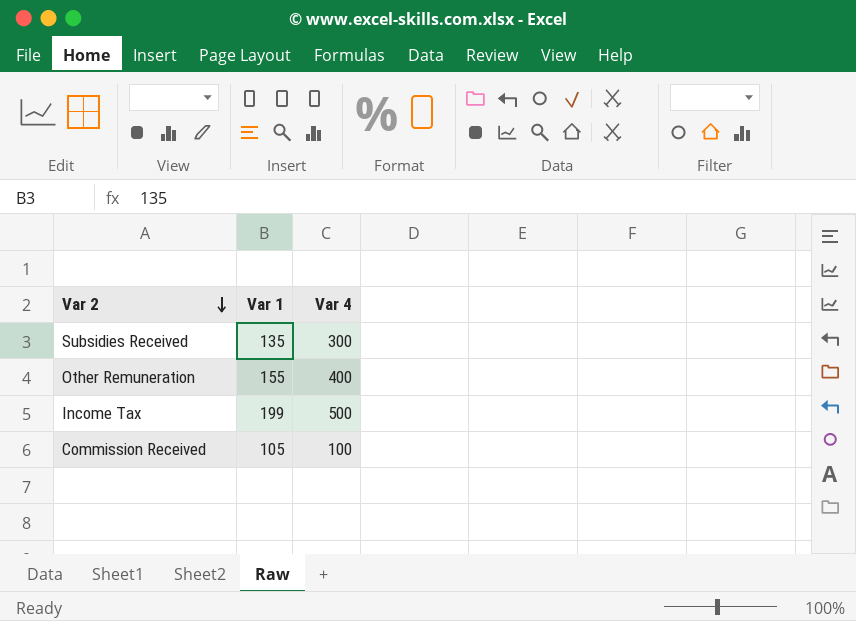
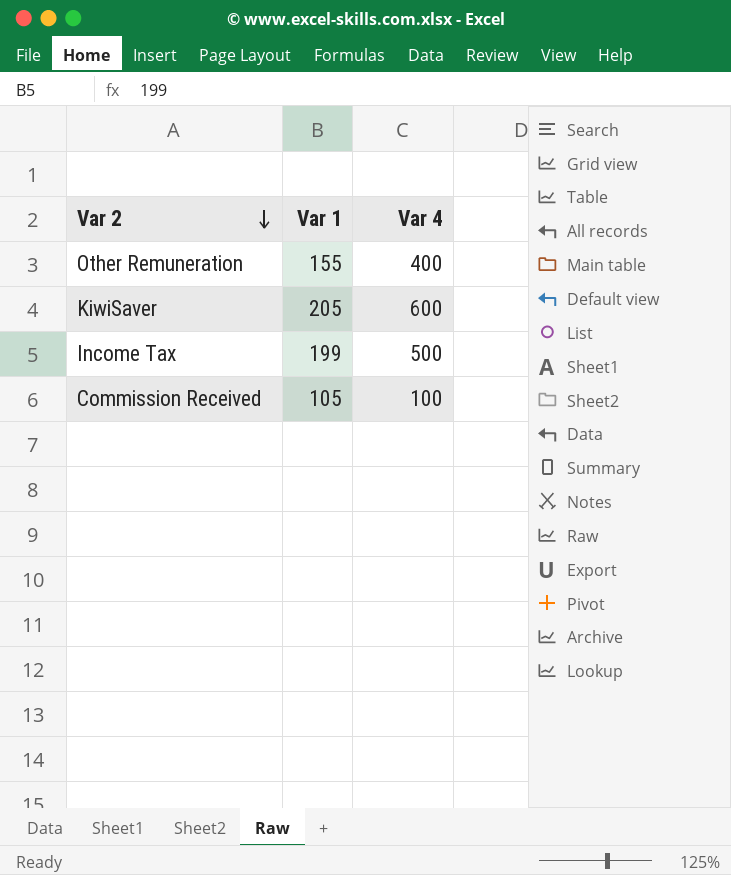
row Subsidies Received: 135 | 300 -> none
row KiwiSaver: none -> 205 | 600

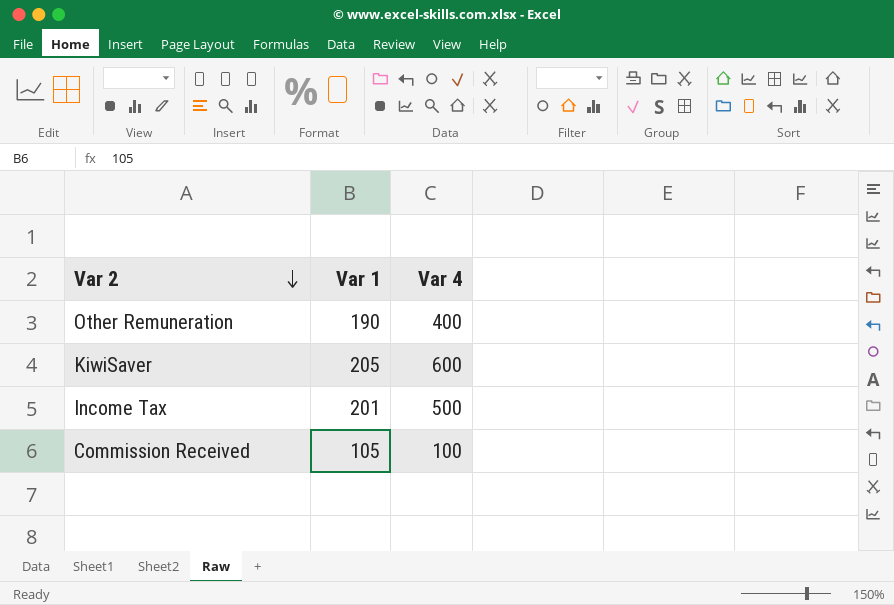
Other Remuneration | Var 1: 155 -> 190
Income Tax | Var 1: 199 -> 201

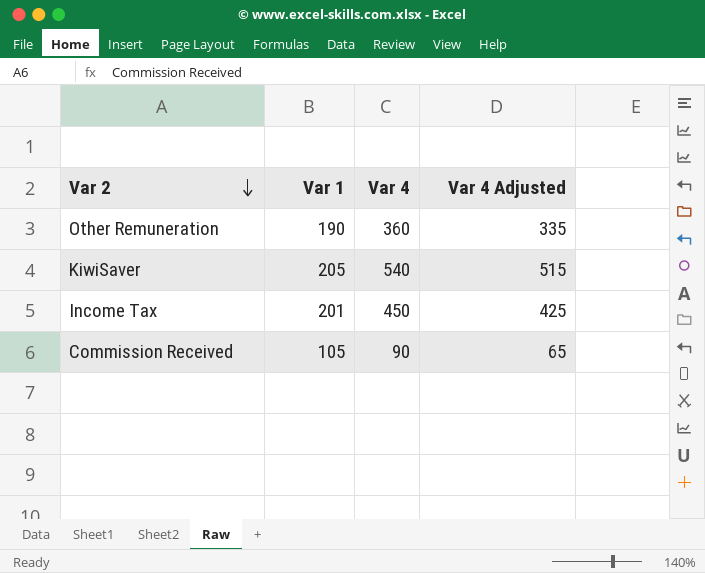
column Var 4 Adjusted | formula: none -> [Var 4] - 25
Other Remuneration | Var 4: 400 -> 360
KiwiSaver | Var 4: 600 -> 540
Income Tax | Var 4: 500 -> 450
Commission Received | Var 4: 100 -> 90

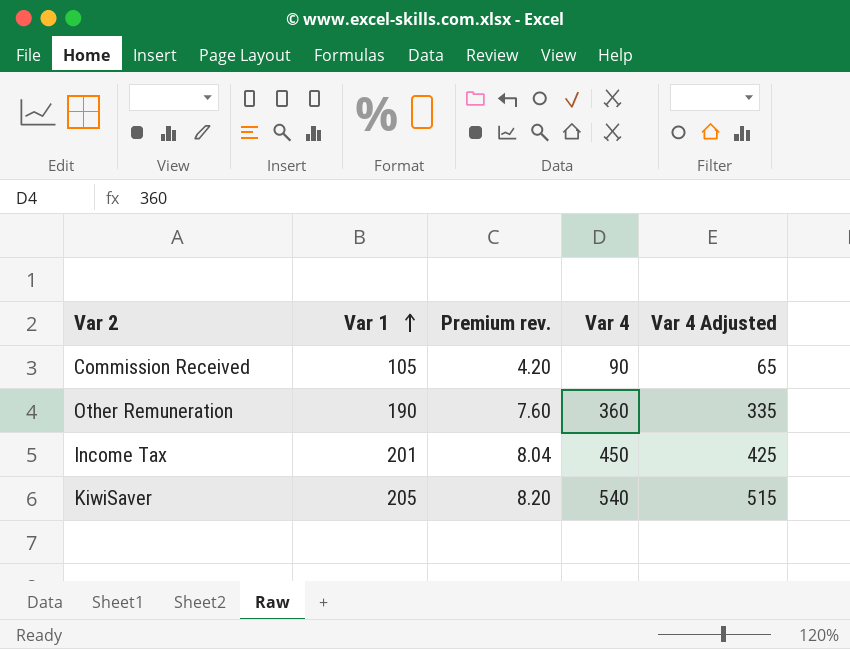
row order: Var 2 descending -> Var 1 ascending
column Premium rev. | formula: none -> [Var 1] * 0.04

